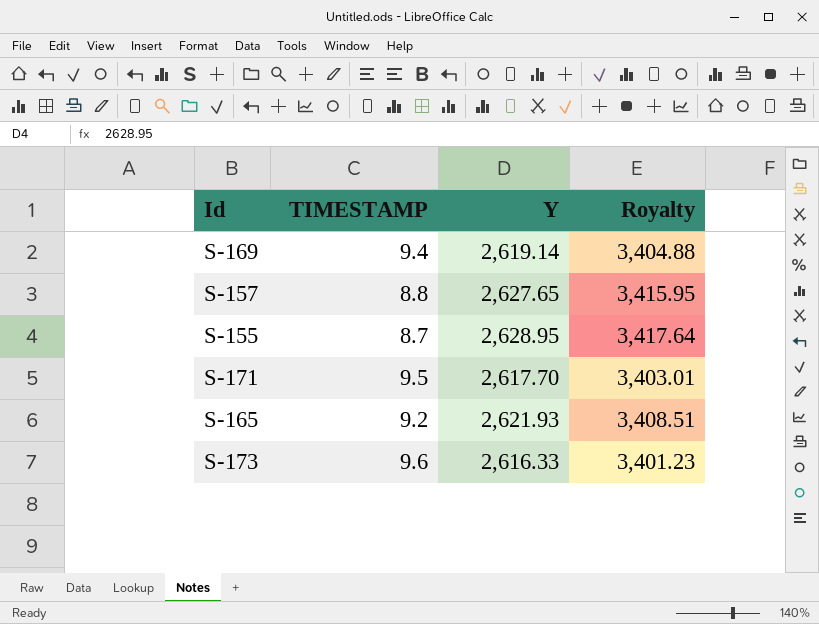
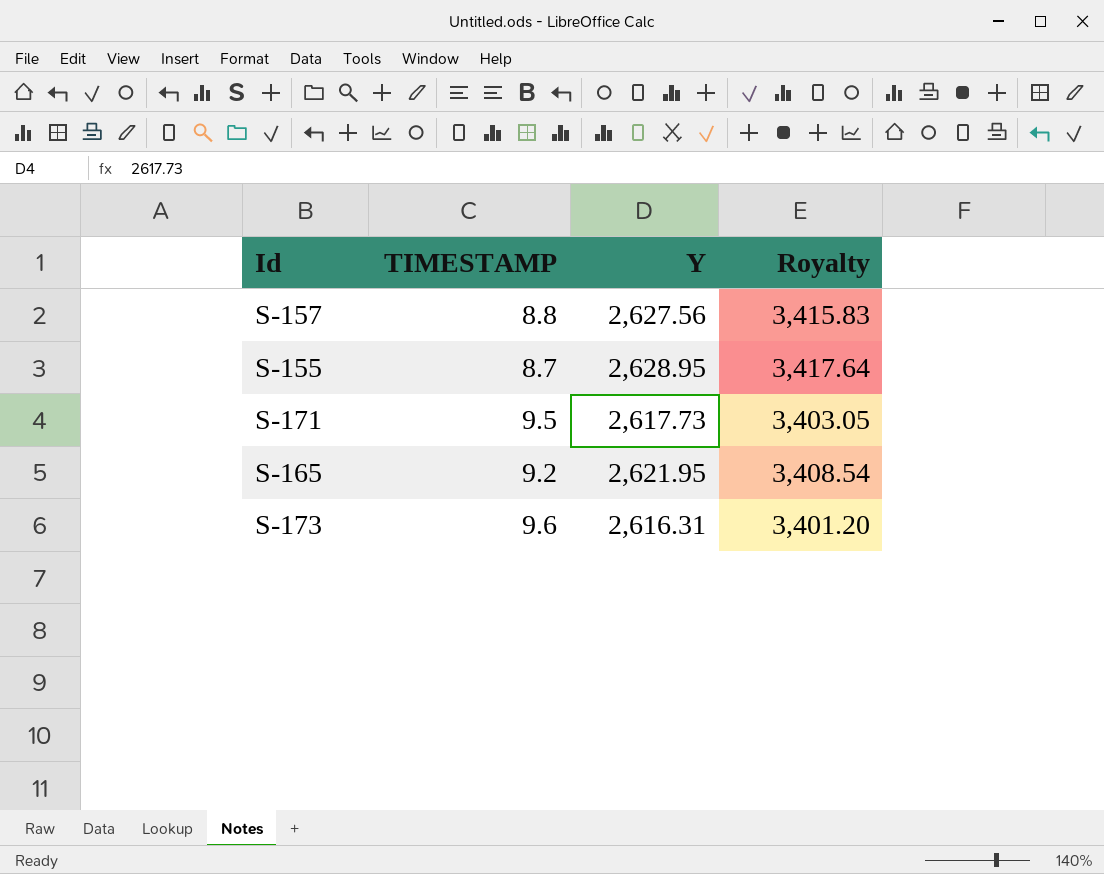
row S-169: 9.4 | 2,619.14 | 3,404.88 -> none
S-157 | Y: 2,627.65 -> 2,627.56
S-157 | Royalty: 3,415.95 -> 3,415.83
S-171 | Y: 2,617.70 -> 2,617.73
S-171 | Royalty: 3,403.01 -> 3,403.05
S-165 | Y: 2,621.93 -> 2,621.95
S-165 | Royalty: 3,408.51 -> 3,408.54
S-173 | Y: 2,616.33 -> 2,616.31
S-173 | Royalty: 3,401.23 -> 3,401.20

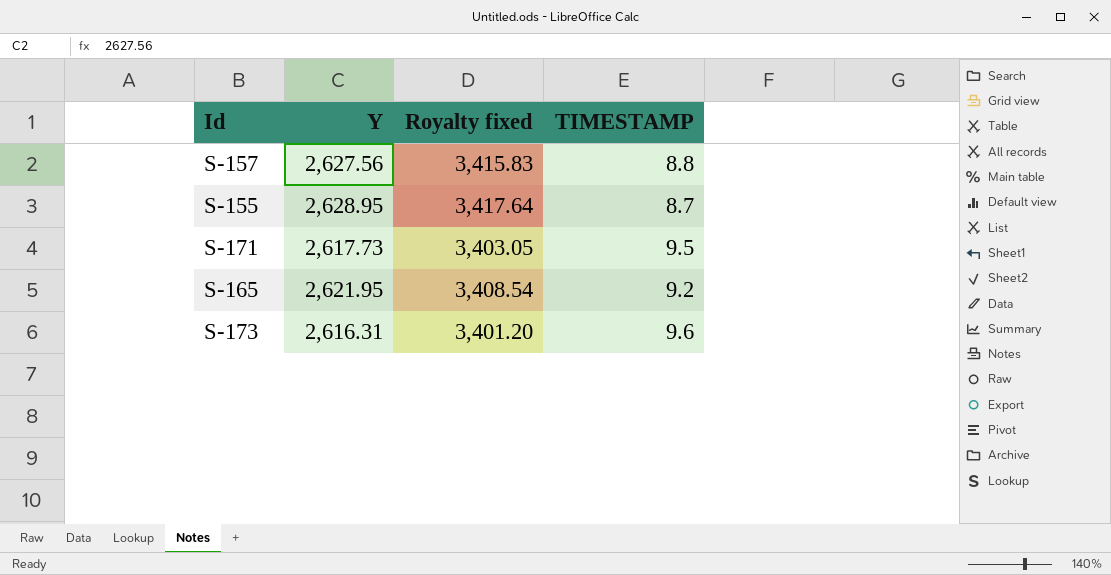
column name: Royalty -> Royalty fixed
column TIMESTAMP | position: 2 -> 4

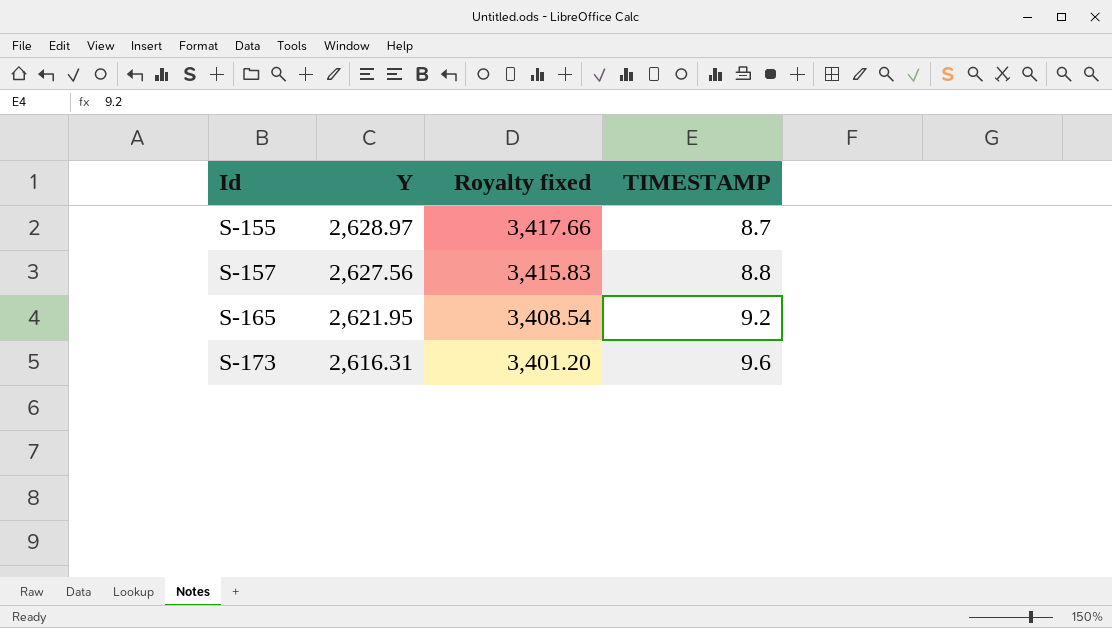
row order: none -> Id ascending
row S-171: 2,617.73 | 3,403.05 | 9.5 -> none
S-155 | Y: 2,628.95 -> 2,628.97
S-155 | Royalty fixed: 3,417.64 -> 3,417.66

